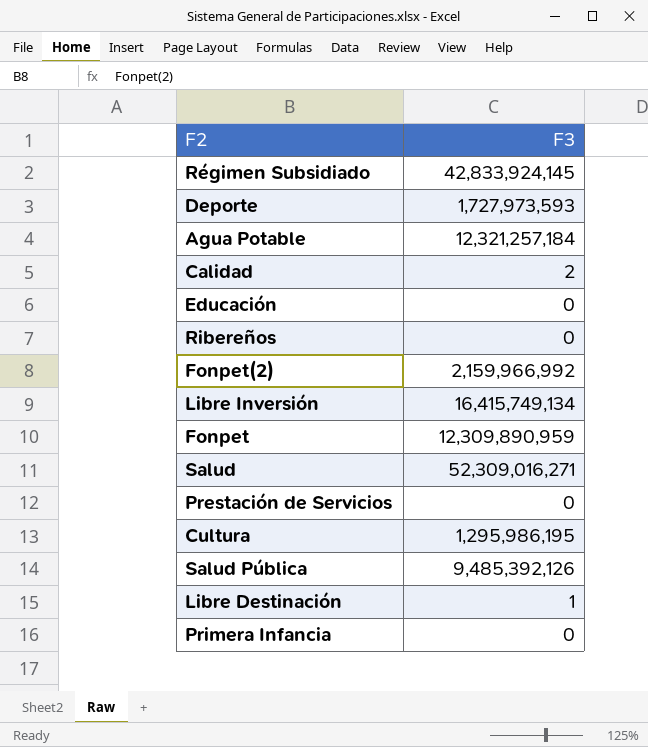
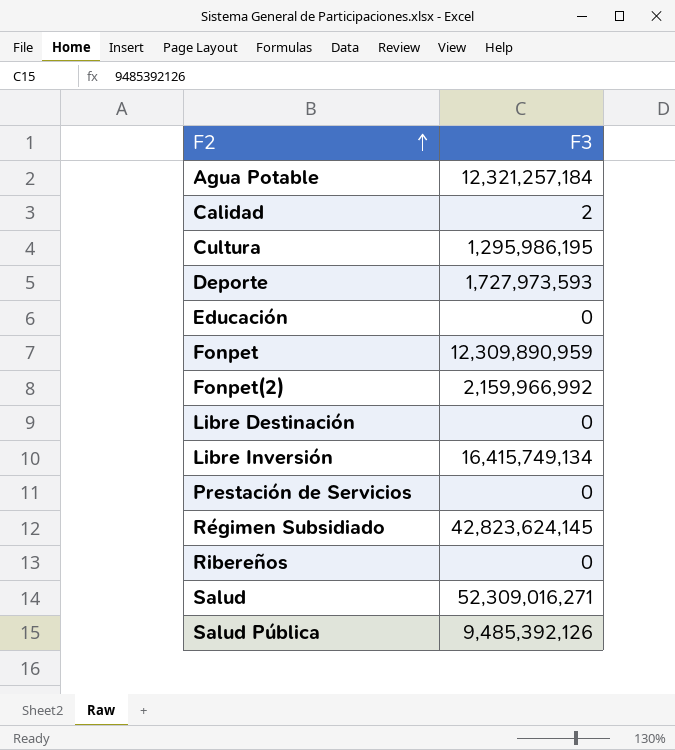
row order: none -> F2 ascending
row Primera Infancia: 0 -> none
Libre Destinación | F3: 1 -> 0
Régimen Subsidiado | F3: 42,833,924,145 -> 42,823,624,145

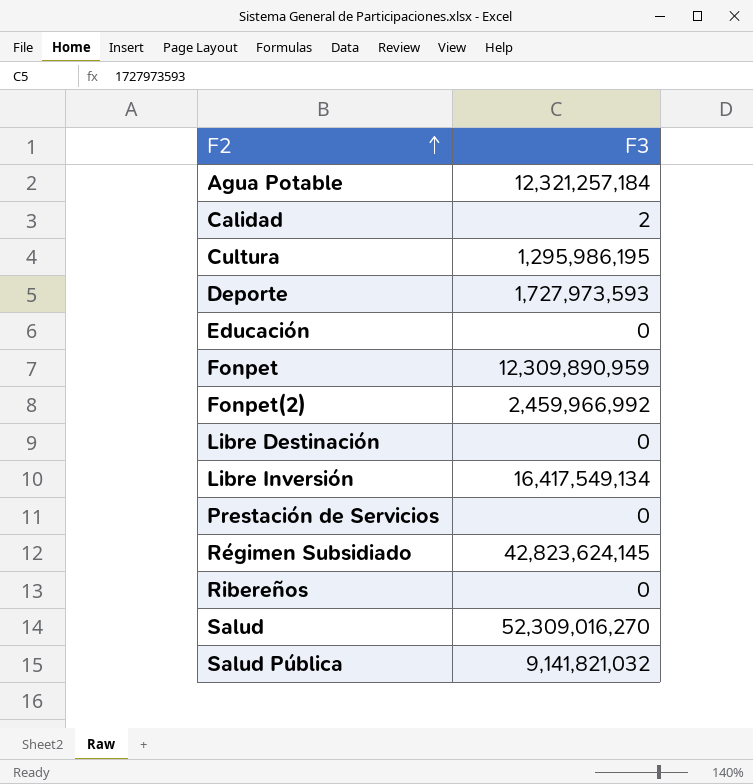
Fonpet(2) | F3: 2,159,966,992 -> 2,459,966,992
Libre Inversión | F3: 16,415,749,134 -> 16,417,549,134
Salud | F3: 52,309,016,271 -> 52,309,016,270
Salud Pública | F3: 9,485,392,126 -> 9,141,821,032

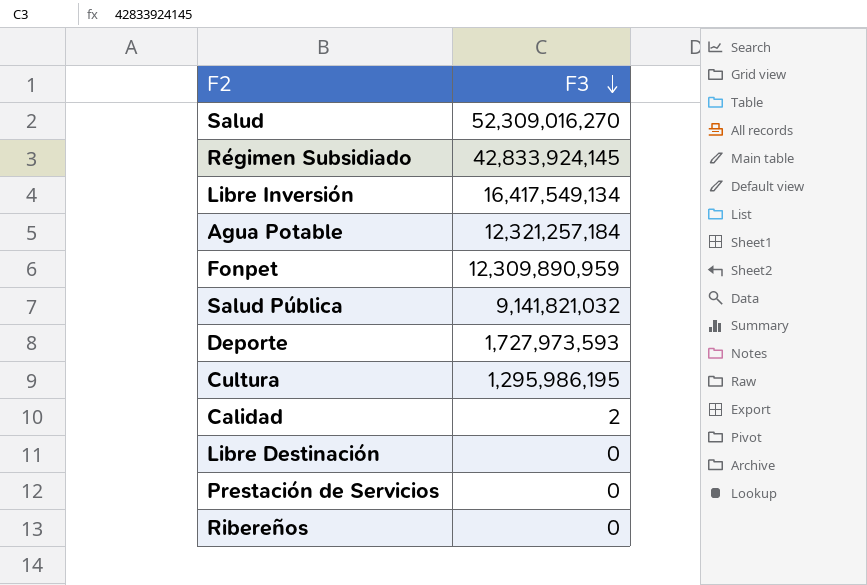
row order: F2 ascending -> F3 descending
row Educación: 0 -> none
row Fonpet(2): 2,459,966,992 -> none
Régimen Subsidiado | F3: 42,823,624,145 -> 42,833,924,145

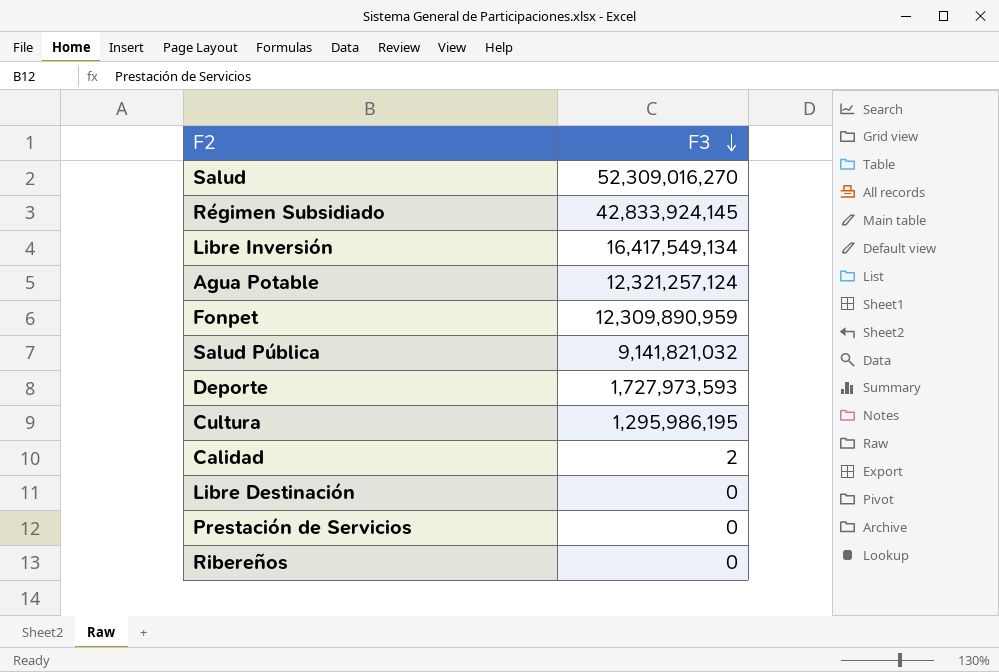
Agua Potable | F3: 12,321,257,184 -> 12,321,257,124

